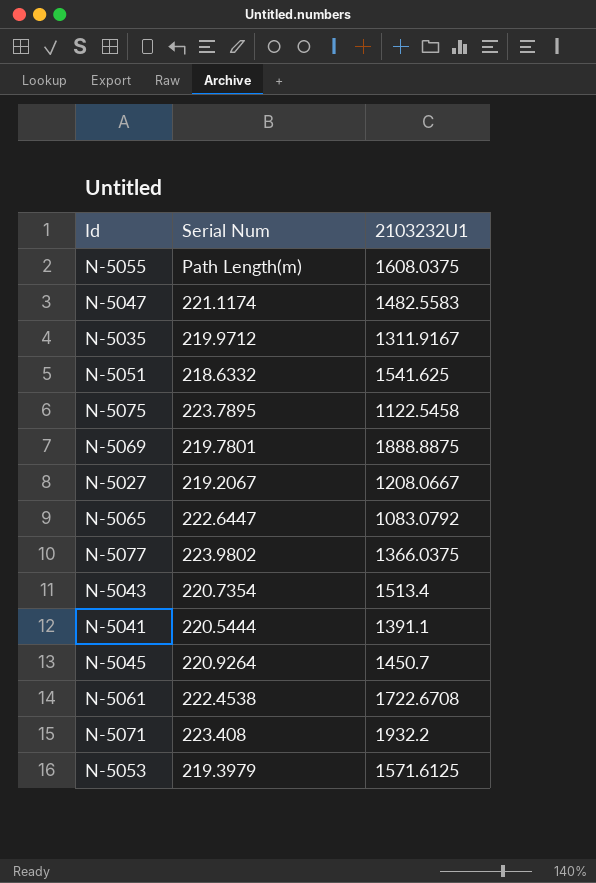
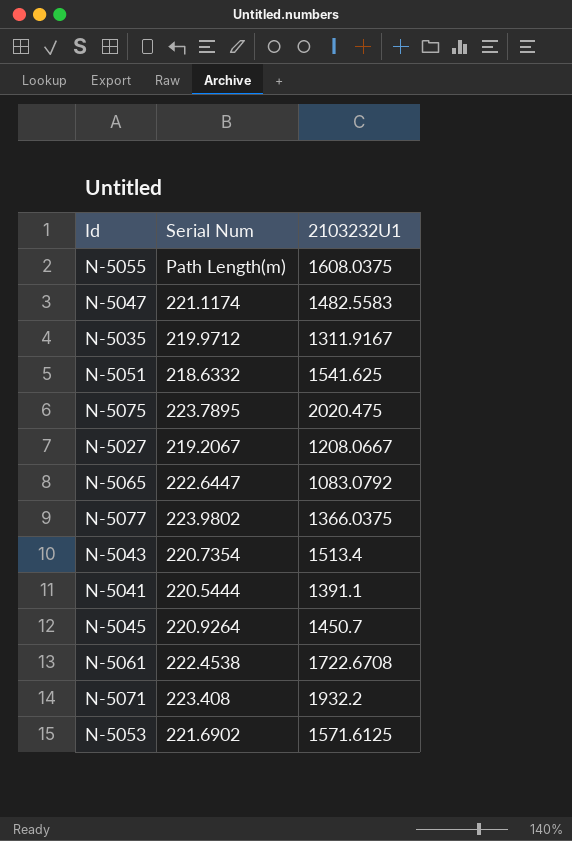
row N-5069: 219.7801 | 1888.8875 -> none
N-5075 | 2103232U1: 1122.5458 -> 2020.475
N-5053 | Serial Num: 219.3979 -> 221.6902

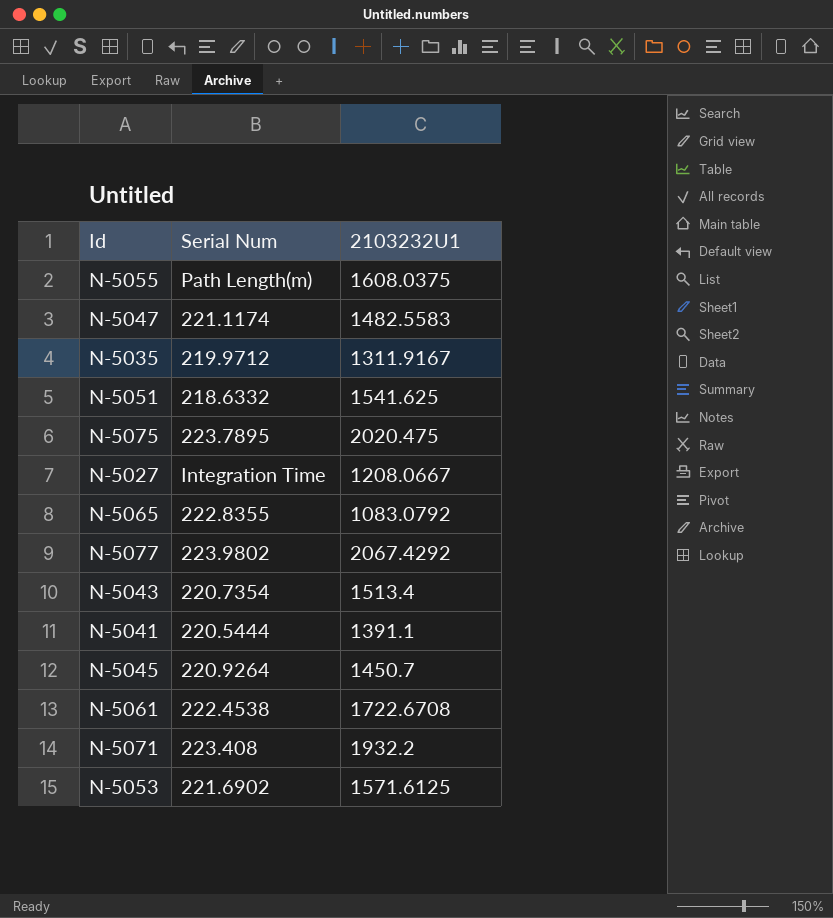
N-5027 | Serial Num: 219.2067 -> Integration Time
N-5065 | Serial Num: 222.6447 -> 222.8355
N-5077 | 2103232U1: 1366.0375 -> 2067.4292

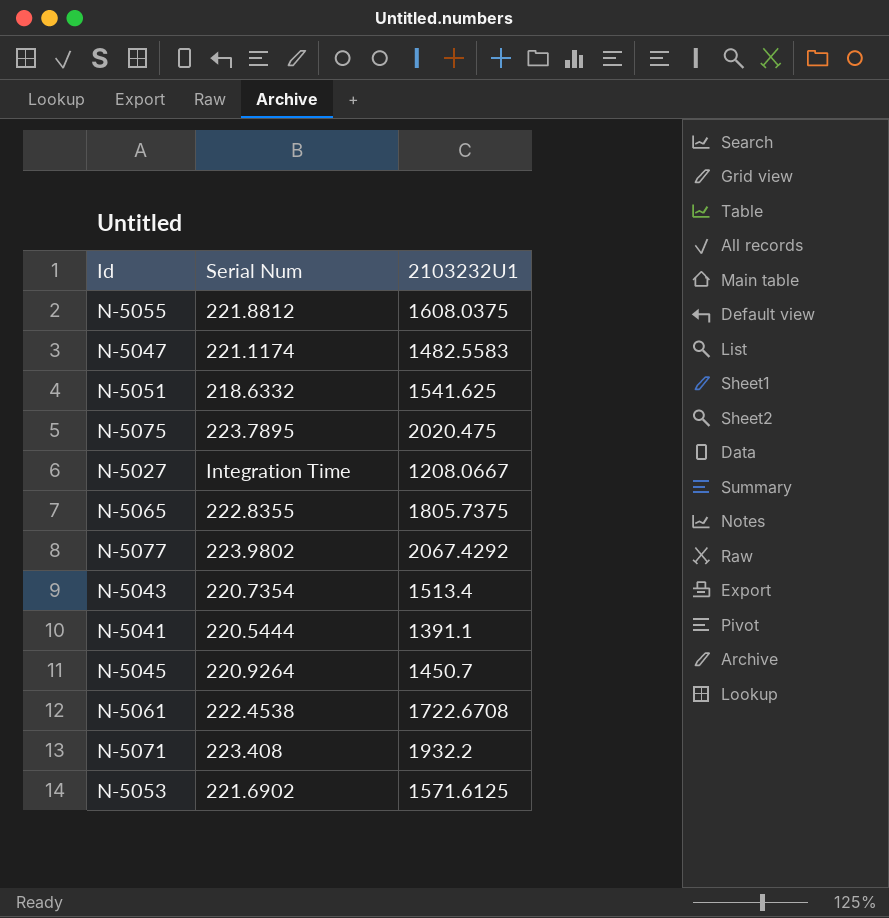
row N-5035: 219.9712 | 1311.9167 -> none
N-5055 | Serial Num: Path Length(m) -> 221.8812
N-5065 | 2103232U1: 1083.0792 -> 1805.7375

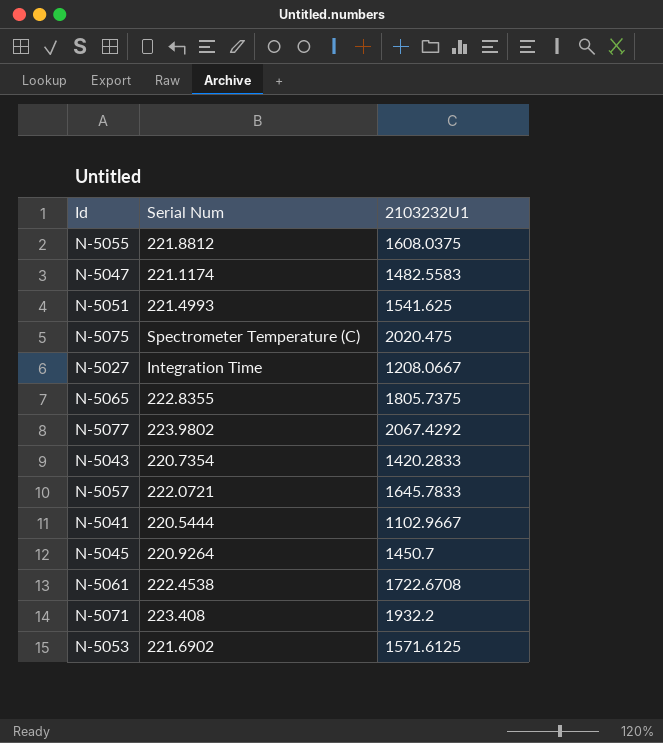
N-5051 | Serial Num: 218.6332 -> 221.4993
N-5075 | Serial Num: 223.7895 -> Spectrometer Temperature (C)
N-5043 | 2103232U1: 1513.4 -> 1420.2833
row N-5057: none -> 222.0721 | 1645.7833
N-5041 | 2103232U1: 1391.1 -> 1102.9667

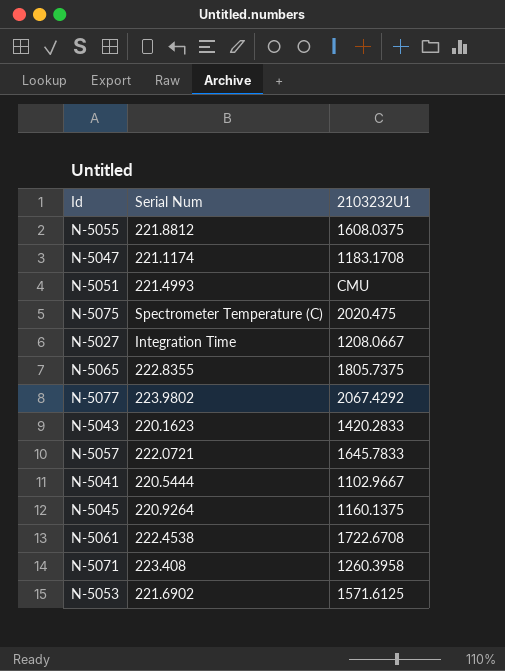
N-5047 | 2103232U1: 1482.5583 -> 1183.1708
N-5051 | 2103232U1: 1541.625 -> CMU
N-5043 | Serial Num: 220.7354 -> 220.1623
N-5045 | 2103232U1: 1450.7 -> 1160.1375
N-5071 | 2103232U1: 1932.2 -> 1260.3958

